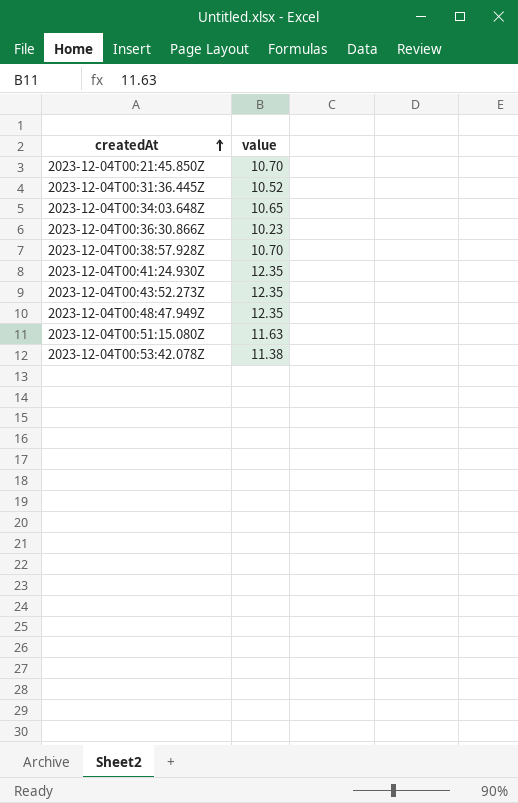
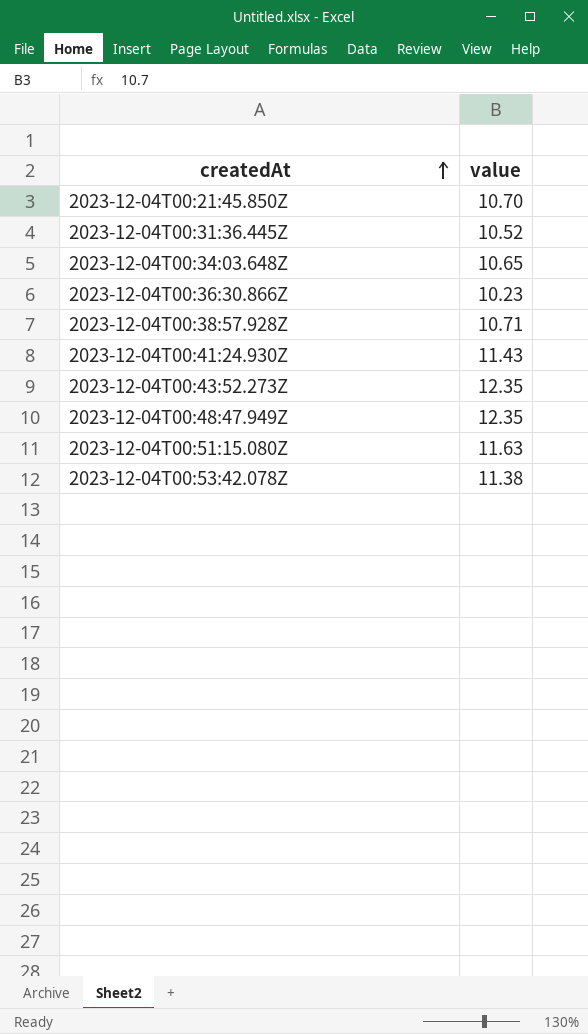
2023-12-04T00:38:57.928Z | value: 10.70 -> 10.71
2023-12-04T00:41:24.930Z | value: 12.35 -> 11.43

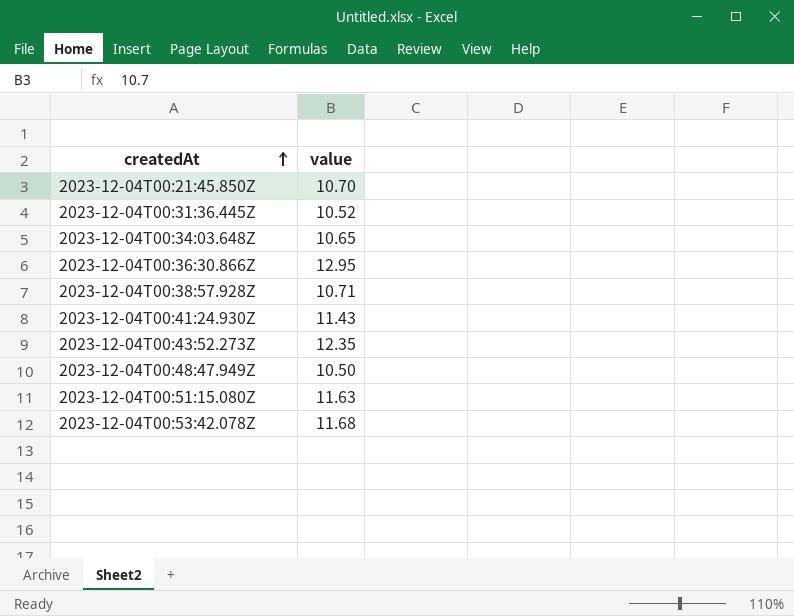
2023-12-04T00:36:30.866Z | value: 10.23 -> 12.95
2023-12-04T00:48:47.949Z | value: 12.35 -> 10.50
2023-12-04T00:53:42.078Z | value: 11.38 -> 11.68

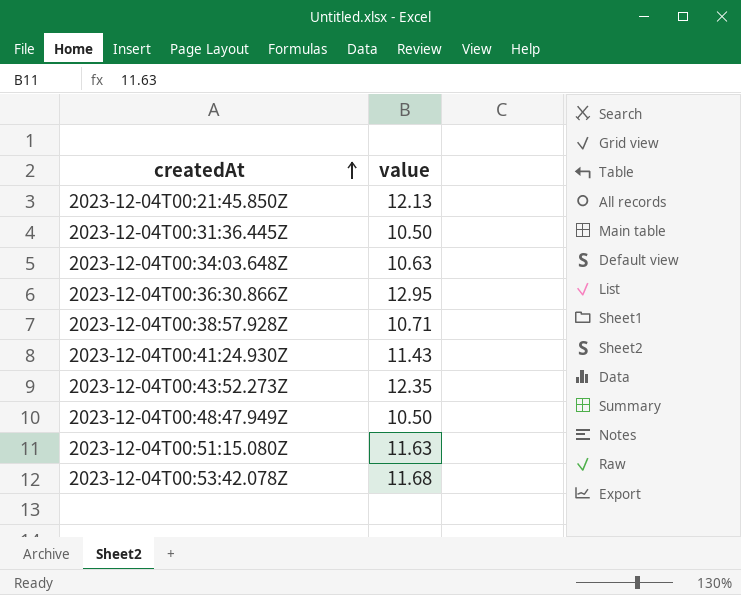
2023-12-04T00:21:45.850Z | value: 10.70 -> 12.13
2023-12-04T00:31:36.445Z | value: 10.52 -> 10.50
2023-12-04T00:34:03.648Z | value: 10.65 -> 10.63

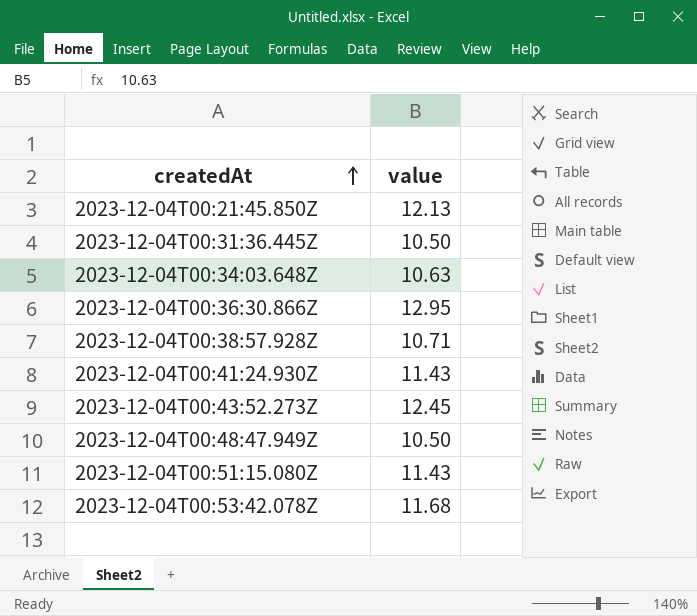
2023-12-04T00:43:52.273Z | value: 12.35 -> 12.45
2023-12-04T00:51:15.080Z | value: 11.63 -> 11.43

